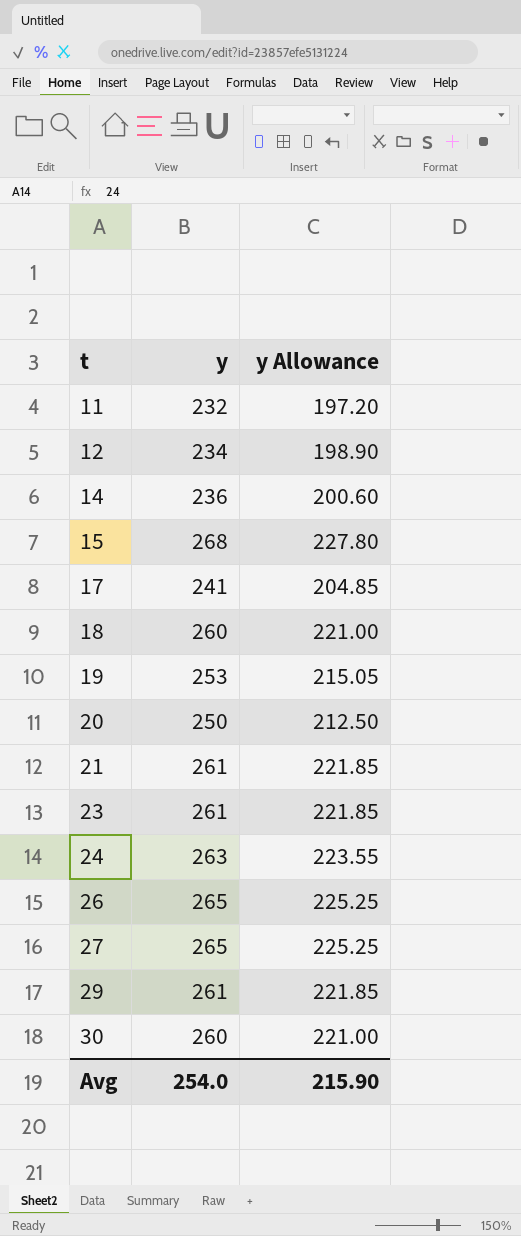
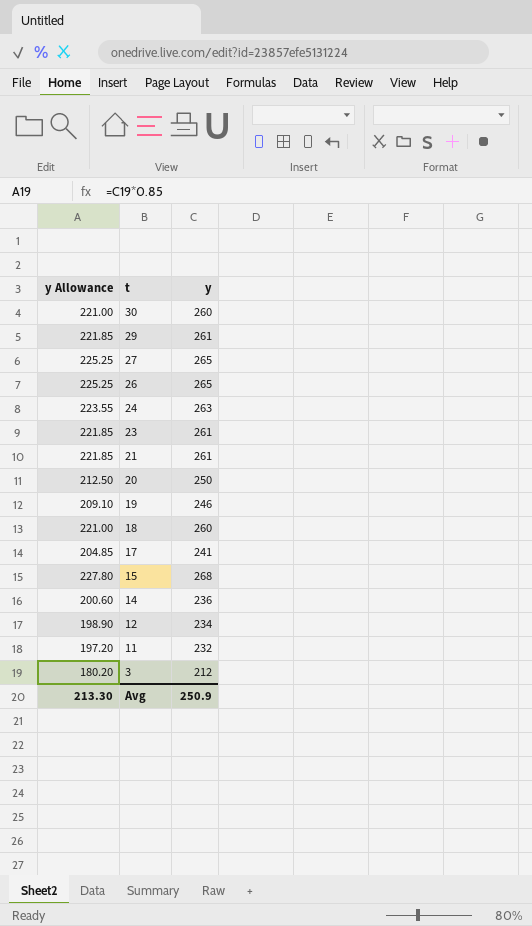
row order: t ascending -> t descending
column y Allowance | position: 3 -> 1
19 | y Allowance: 215.05 -> 209.10
19 | y: 253 -> 246
row 3: none -> 180.20 | 212
Avg | y Allowance: 215.90 -> 213.30
Avg | y: 254.0 -> 250.9

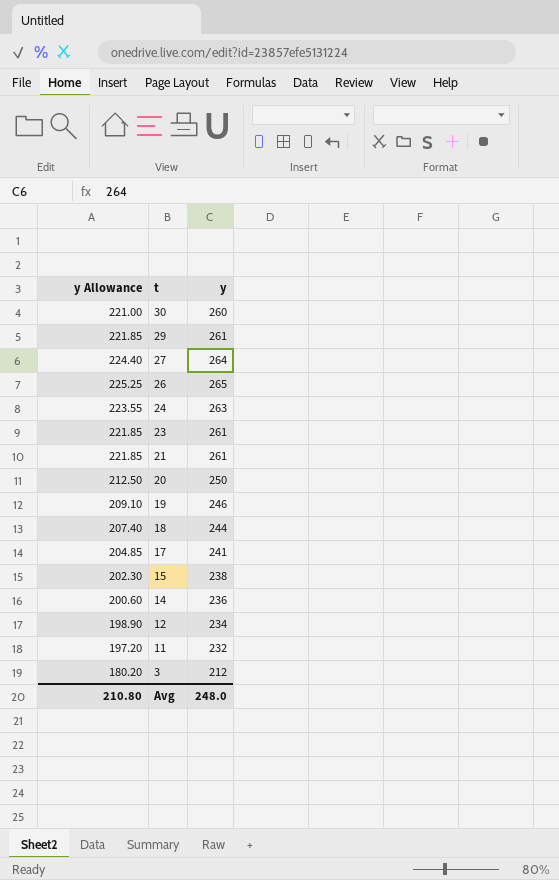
27 | y Allowance: 225.25 -> 224.40
27 | y: 265 -> 264
18 | y Allowance: 221.00 -> 207.40
18 | y: 260 -> 244
15 | y Allowance: 227.80 -> 202.30
15 | y: 268 -> 238
Avg | y Allowance: 213.30 -> 210.80
Avg | y: 250.9 -> 248.0

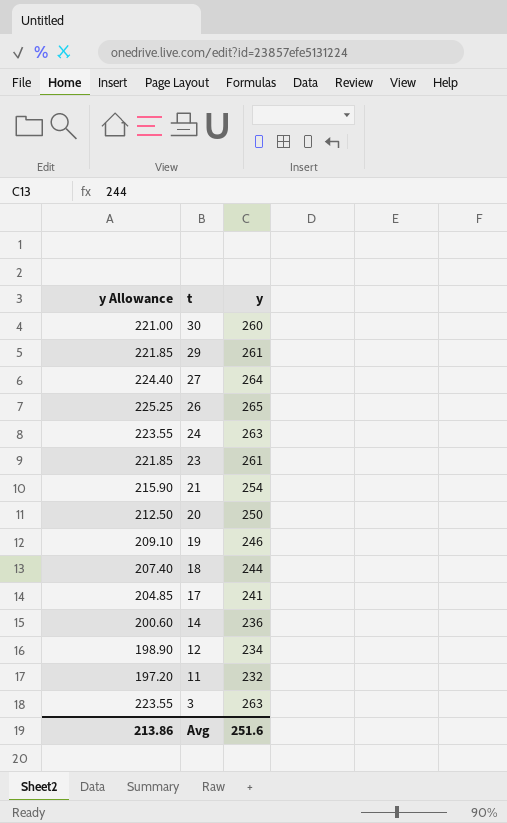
row 15: 202.30 | 238 -> none
21 | y Allowance: 221.85 -> 215.90
21 | y: 261 -> 254
3 | y Allowance: 180.20 -> 223.55
3 | y: 212 -> 263
Avg | y Allowance: 210.80 -> 213.86
Avg | y: 248.0 -> 251.6

